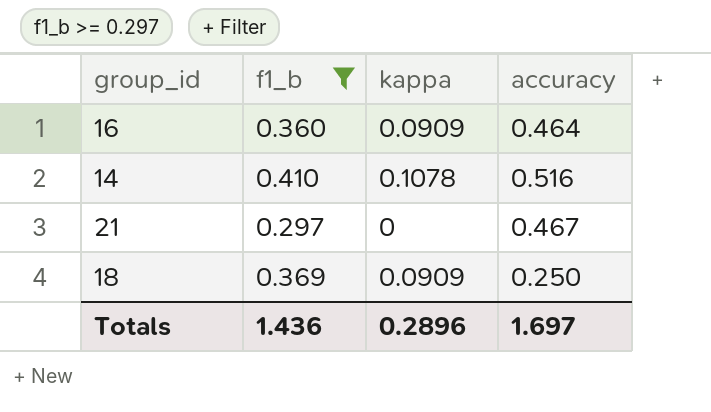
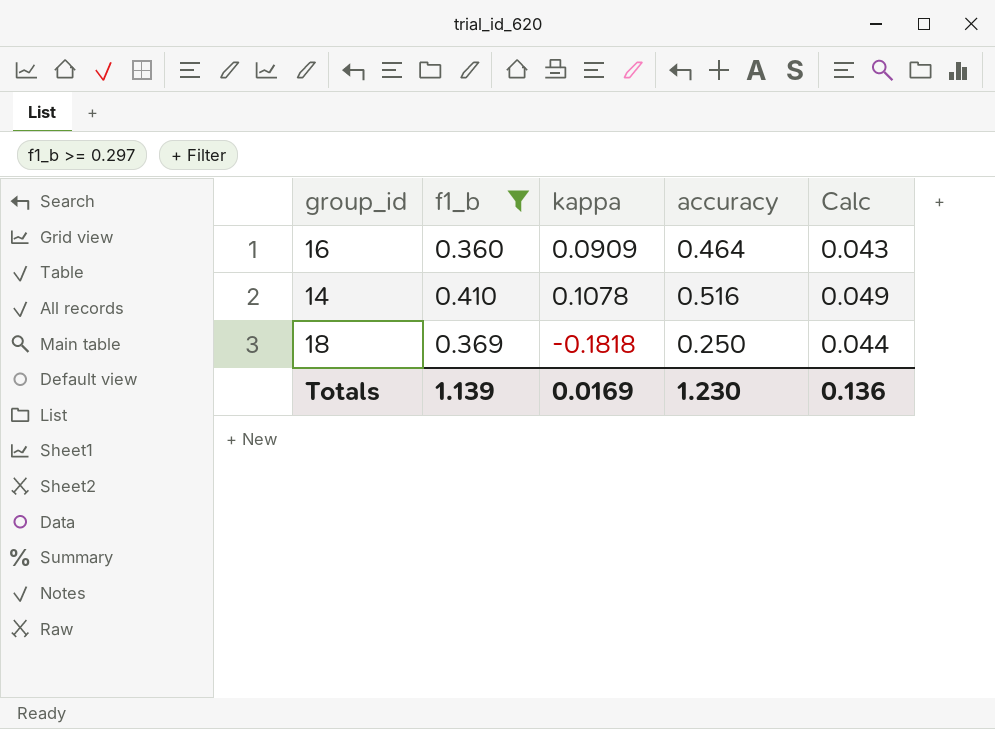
column Calc | formula: none -> [f1_b] * 0.12
row 21: 0.297 | 0 | 0.467 -> none
18 | kappa: 0.0909 -> -0.1818
Totals | f1_b: 1.436 -> 1.139
Totals | kappa: 0.2896 -> 0.0169
Totals | accuracy: 1.697 -> 1.230

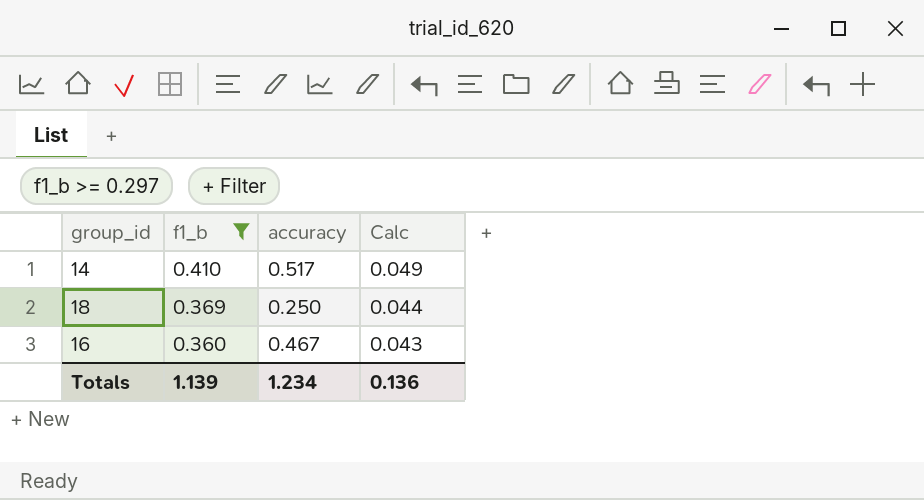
row order: none -> f1_b descending
column kappa | position: 3 -> none
14 | accuracy: 0.516 -> 0.517
16 | accuracy: 0.464 -> 0.467
Totals | accuracy: 1.230 -> 1.234

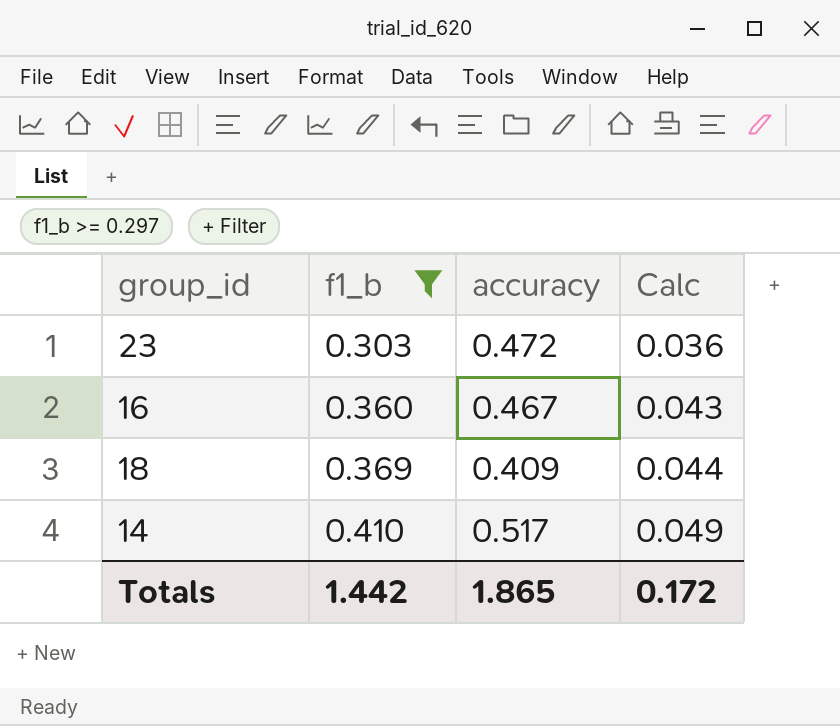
row order: f1_b descending -> f1_b ascending
row 23: none -> 0.303 | 0.472 | 0.036
18 | accuracy: 0.250 -> 0.409
Totals | f1_b: 1.139 -> 1.442
Totals | accuracy: 1.234 -> 1.865
Totals | Calc: 0.136 -> 0.172

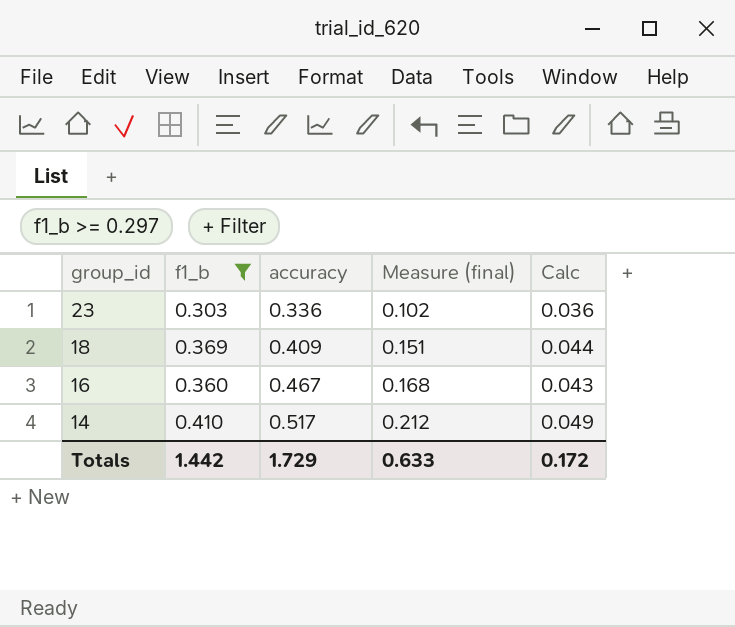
row order: f1_b ascending -> group_id descending
column Measure (final) | formula: none -> [f1_b] * [accuracy]
23 | accuracy: 0.472 -> 0.336
Totals | accuracy: 1.865 -> 1.729

